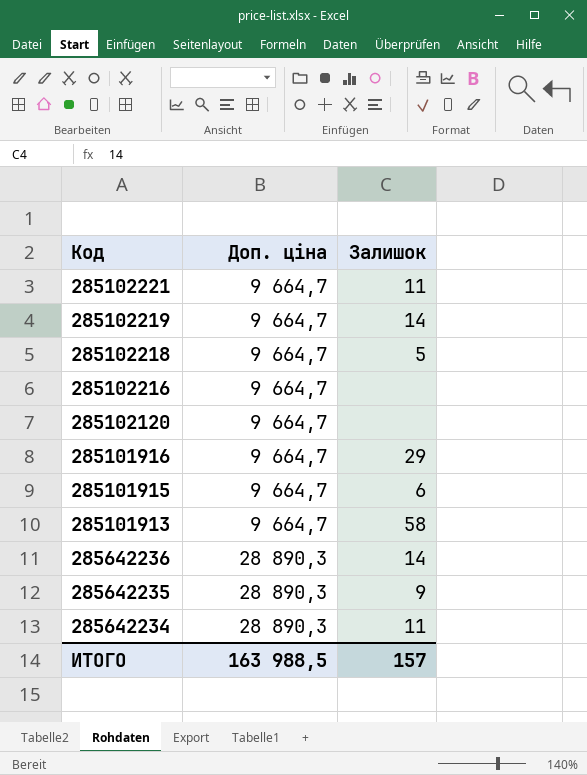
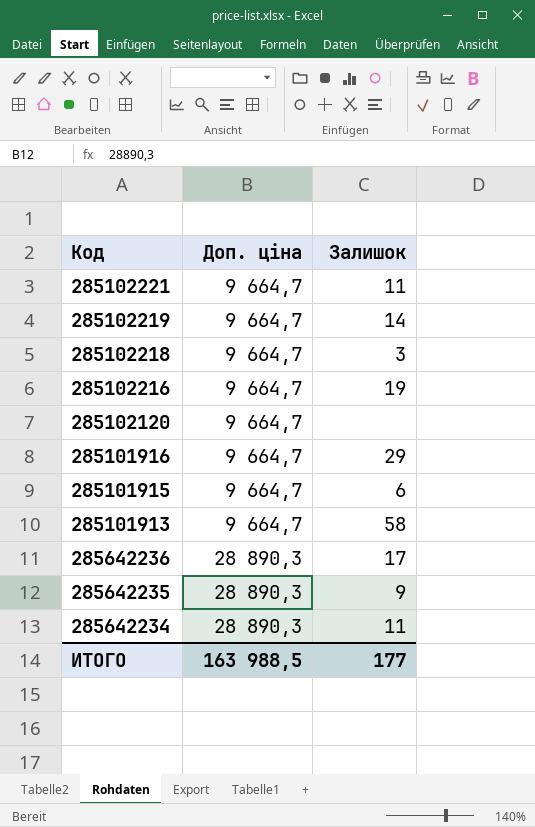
285102218 | Залишок: 5 -> 3
285102216 | Залишок: none -> 19
285642236 | Залишок: 14 -> 17
ИТОГО | Залишок: 157 -> 177

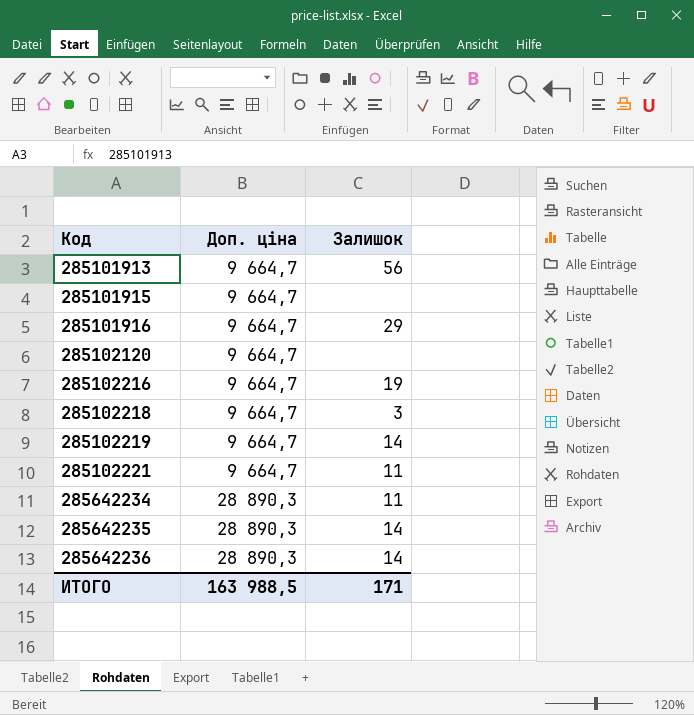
row order: Доп. ціна ascending -> Код ascending
285101913 | Залишок: 58 -> 56
285101915 | Залишок: 6 -> none
285642235 | Залишок: 9 -> 14
285642236 | Залишок: 17 -> 14
ИТОГО | Залишок: 177 -> 171

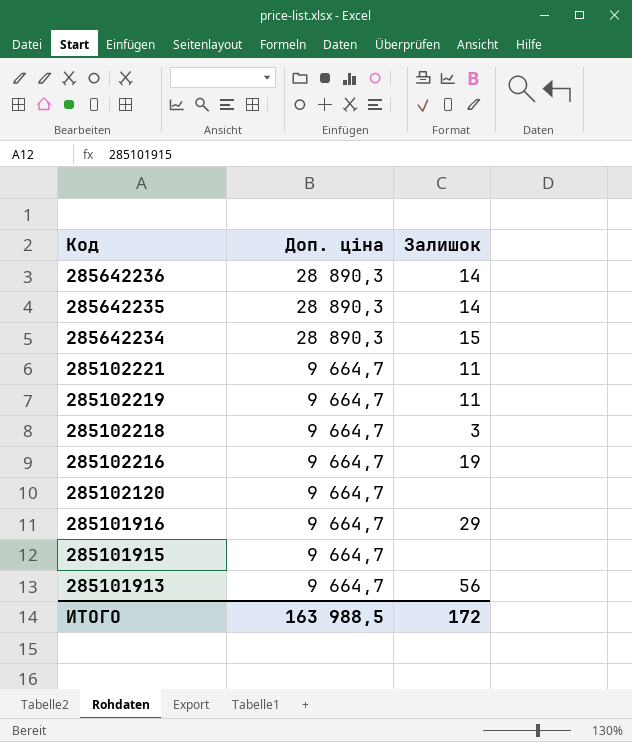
row order: Код ascending -> Код descending
285642234 | Залишок: 11 -> 15
285102219 | Залишок: 14 -> 11
ИТОГО | Залишок: 171 -> 172

